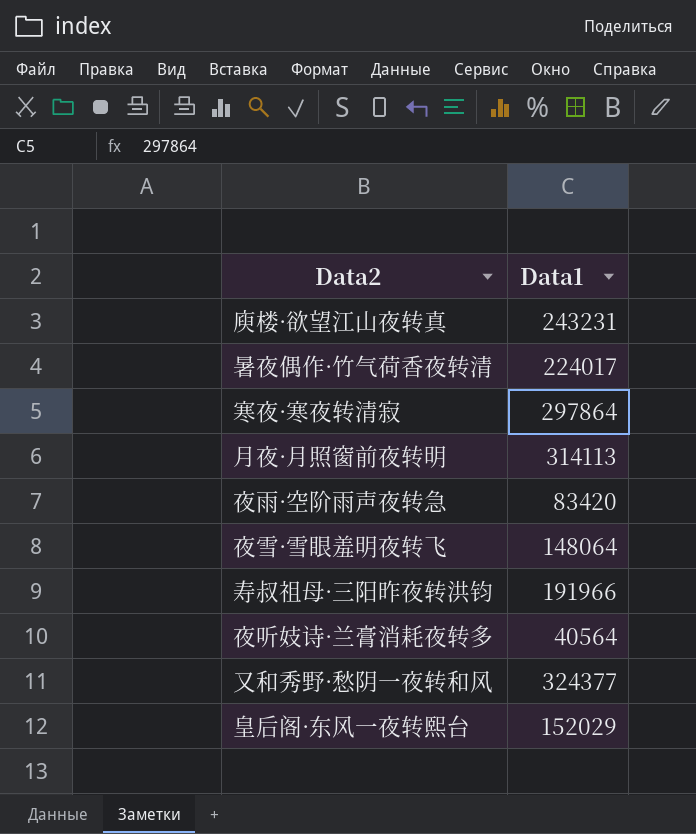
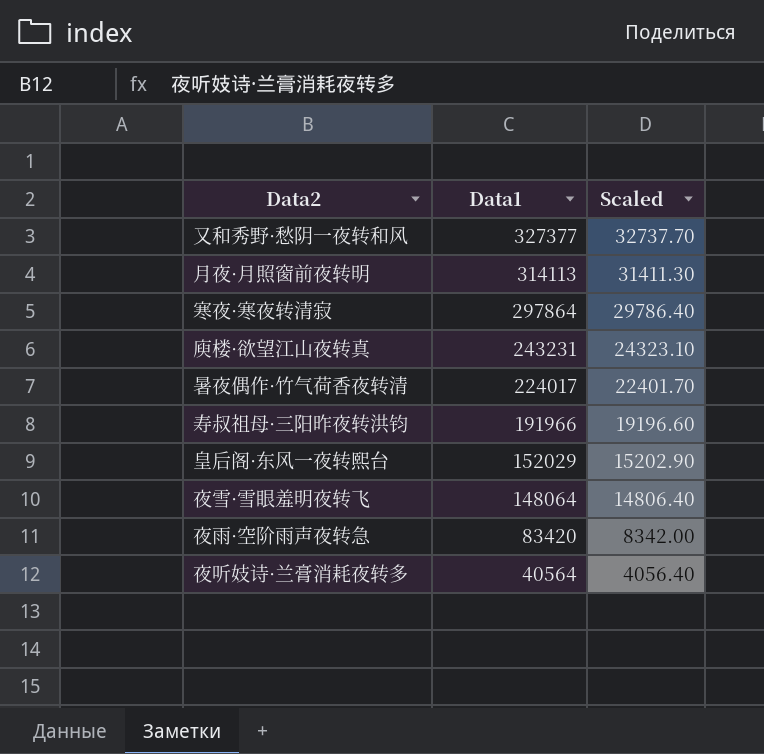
row order: none -> Data1 descending
column Scaled | formula: none -> [Data1] * 0.1
又和秀野·愁阴一夜转和风 | Data1: 324377 -> 327377

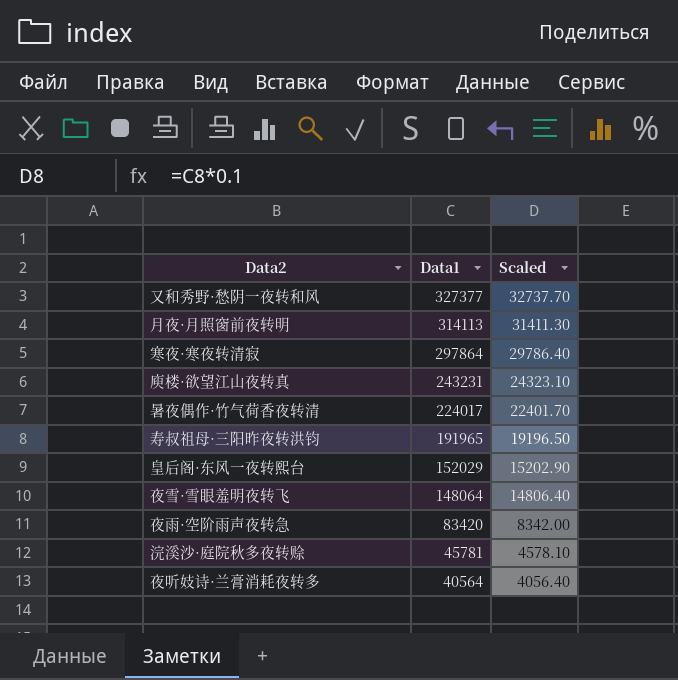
寿叔祖母·三阳昨夜转洪钧 | Data1: 191966 -> 191965
寿叔祖母·三阳昨夜转洪钧 | Scaled: 19196.60 -> 19196.50
row 浣溪沙·庭院秋多夜转赊: none -> 45781 | 4578.10

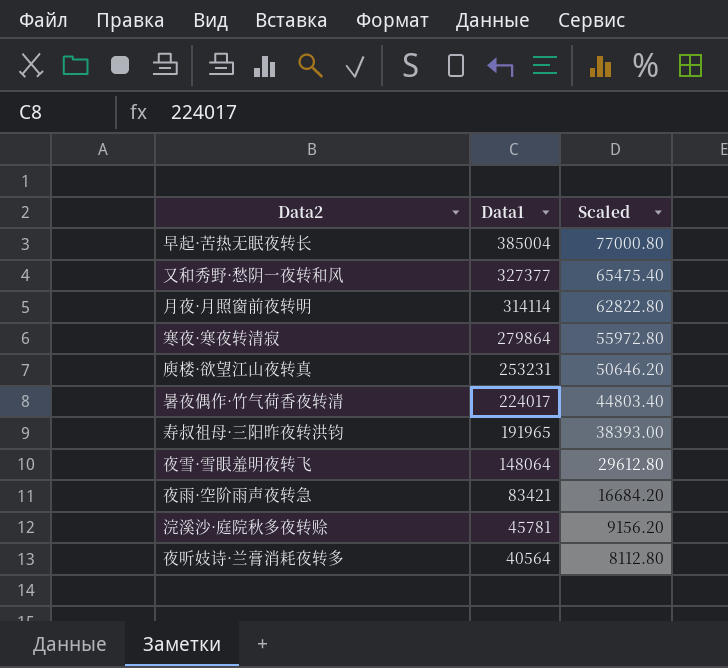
column Scaled | formula: [Data1] * 0.1 -> [Data1] * 0.2
row 皇后阁·东风一夜转熙台: 152029 | 15202.90 -> none
row 早起·苦热无眠夜转长: none -> 385004 | 77000.80
月夜·月照窗前夜转明 | Data1: 314113 -> 314114
寒夜·寒夜转清寂 | Data1: 297864 -> 279864
庾楼·欲望江山夜转真 | Data1: 243231 -> 253231
夜雨·空阶雨声夜转急 | Data1: 83420 -> 83421

